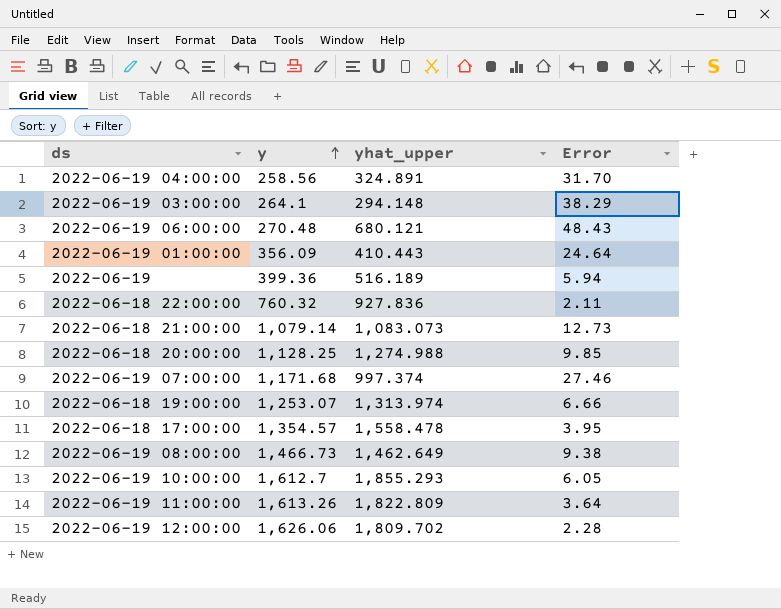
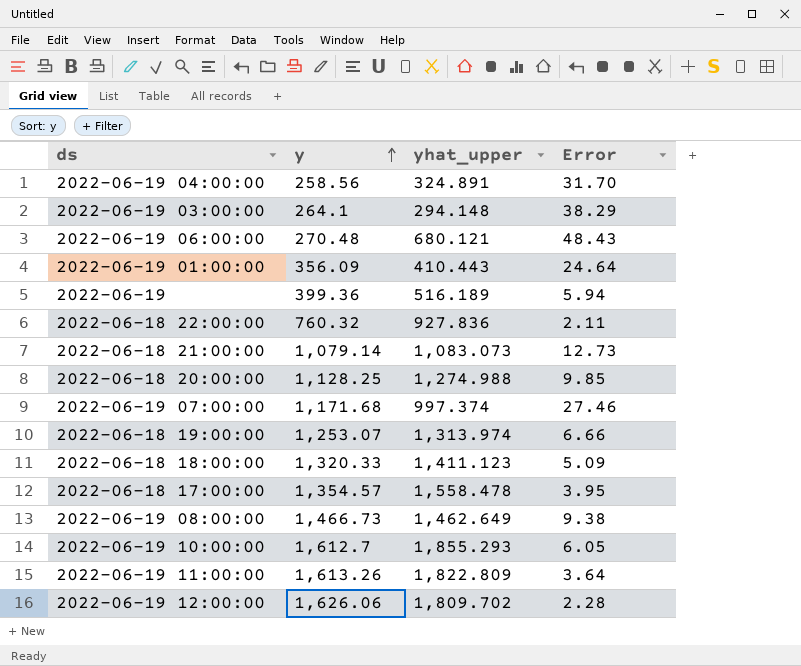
row 2022-06-18 18:00:00: none -> 1,320.33 | 1,411.123 | 5.09

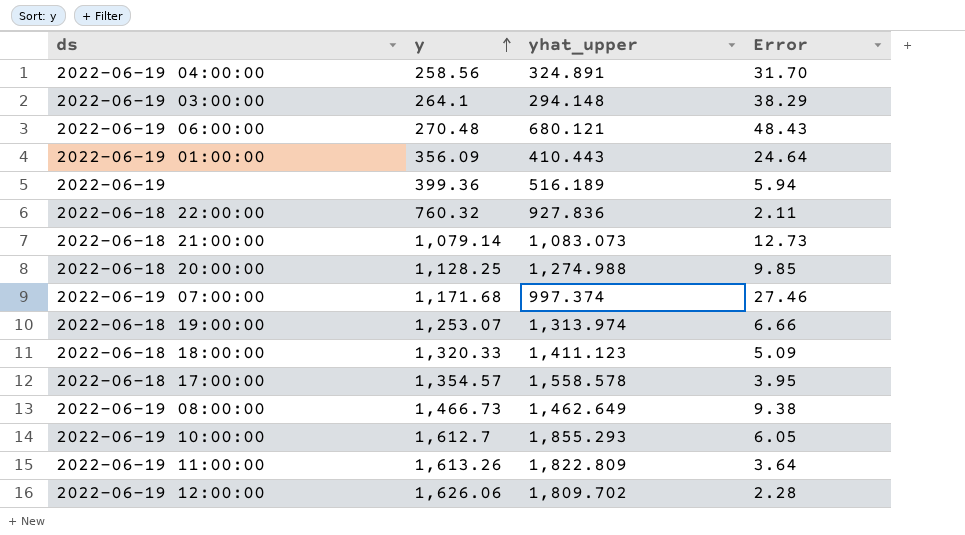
2022-06-18 17:00:00 | yhat_upper: 1,558.478 -> 1,558.578

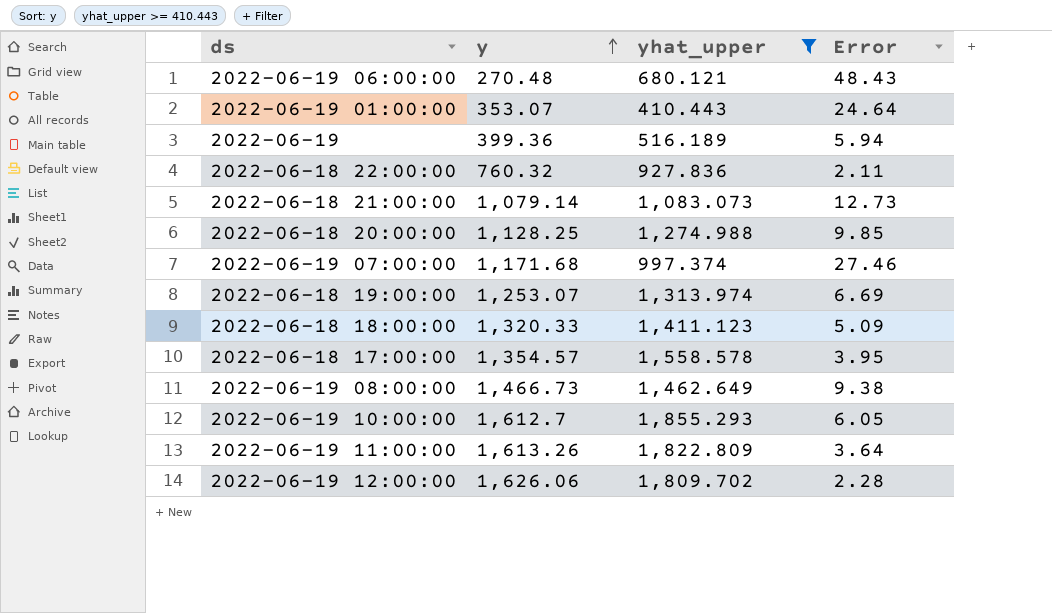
filter: none -> yhat_upper >= 410.443
2022-06-19 01:00:00 | y: 356.09 -> 353.07
2022-06-18 19:00:00 | Error: 6.66 -> 6.69

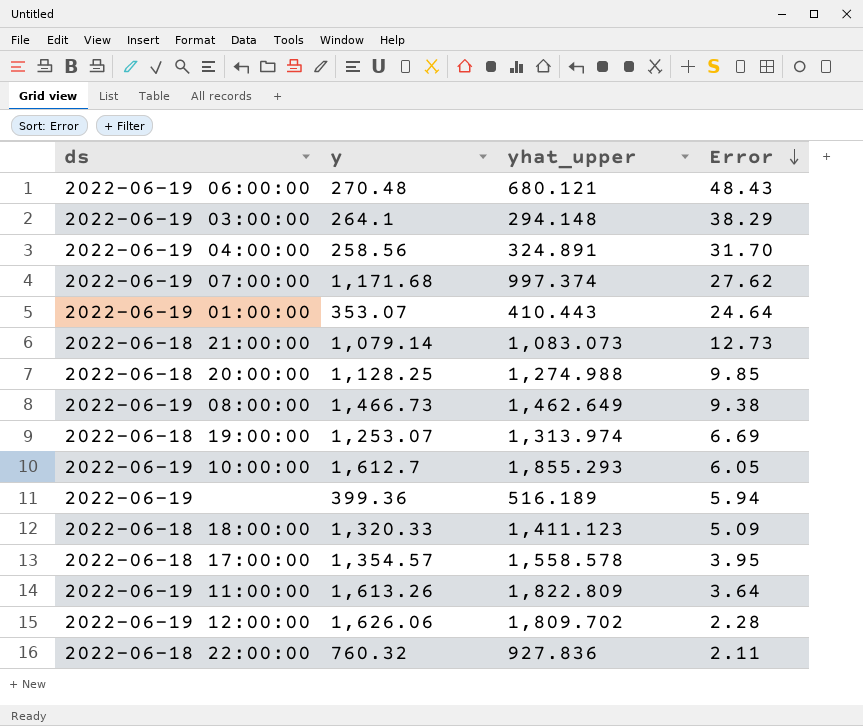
filter: yhat_upper >= 410.443 -> none
row order: y ascending -> Error descending
2022-06-19 07:00:00 | Error: 27.46 -> 27.62

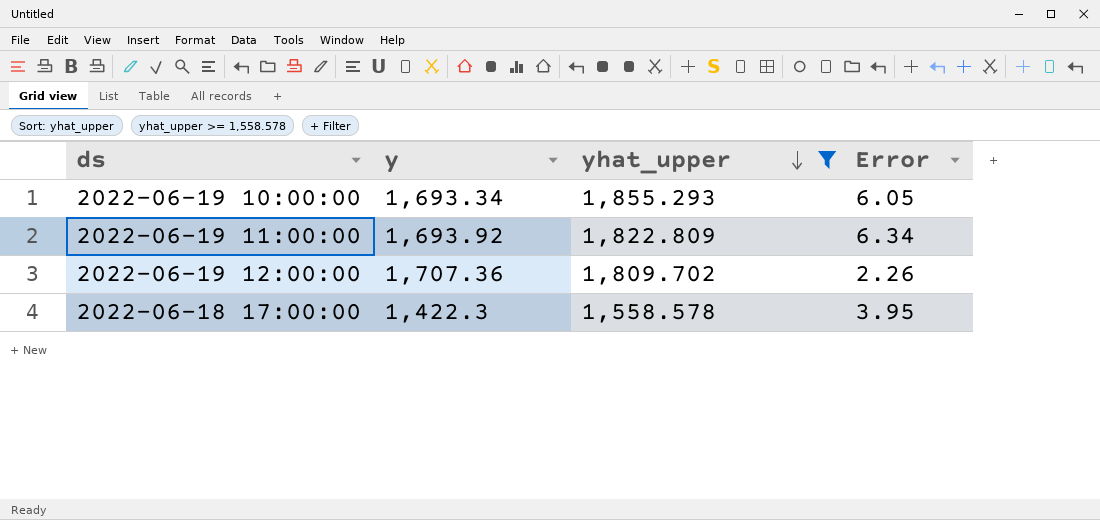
filter: none -> yhat_upper >= 1,558.578
row order: Error descending -> yhat_upper descending
2022-06-19 10:00:00 | y: 1,612.7 -> 1,693.34
2022-06-19 11:00:00 | y: 1,613.26 -> 1,693.92
2022-06-19 11:00:00 | Error: 3.64 -> 6.34
2022-06-19 12:00:00 | y: 1,626.06 -> 1,707.36
2022-06-19 12:00:00 | Error: 2.28 -> 2.26
2022-06-18 17:00:00 | y: 1,354.57 -> 1,422.3

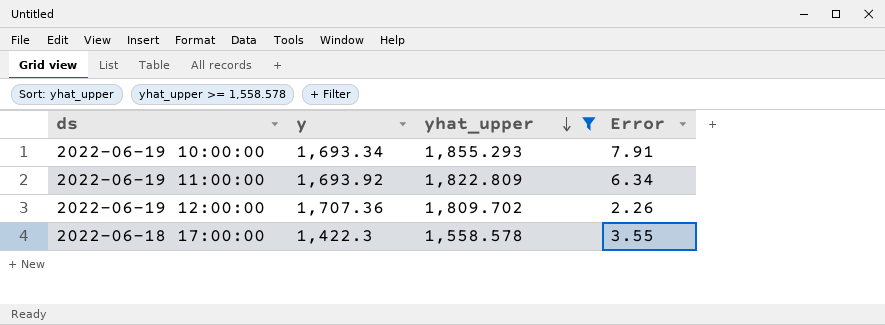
2022-06-19 10:00:00 | Error: 6.05 -> 7.91
2022-06-18 17:00:00 | Error: 3.95 -> 3.55

